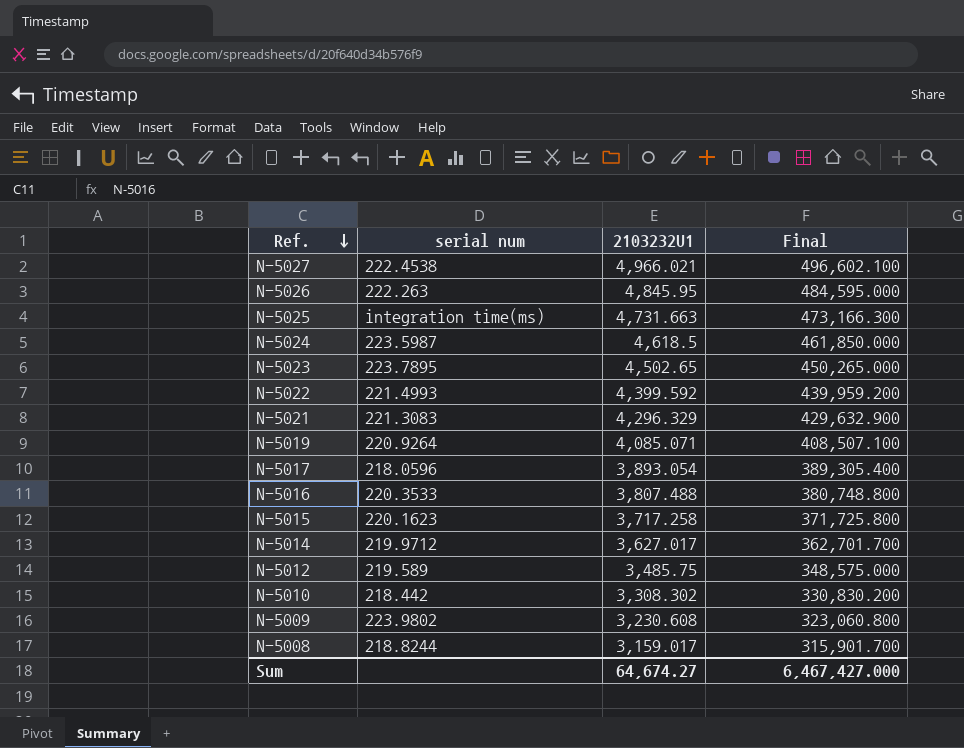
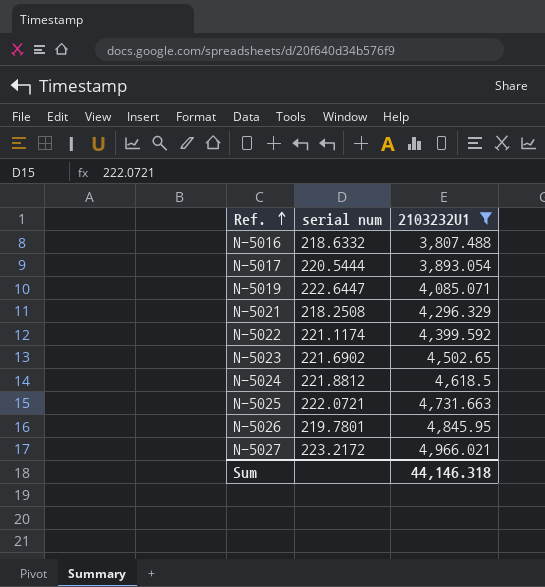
filter: none -> 2103232U1 >= 3,807.488
row order: Ref. descending -> Ref. ascending
column Final | formula: [2103232U1] * 100 -> none
N-5016 | serial num: 220.3533 -> 218.6332
N-5017 | serial num: 218.0596 -> 220.5444
N-5019 | serial num: 220.9264 -> 222.6447
N-5021 | serial num: 221.3083 -> 218.2508
N-5022 | serial num: 221.4993 -> 221.1174
N-5023 | serial num: 223.7895 -> 221.6902
N-5024 | serial num: 223.5987 -> 221.8812
N-5025 | serial num: integration time(ms) -> 222.0721
N-5026 | serial num: 222.263 -> 219.7801
N-5027 | serial num: 222.4538 -> 223.2172
Sum | 2103232U1: 64,674.27 -> 44,146.318

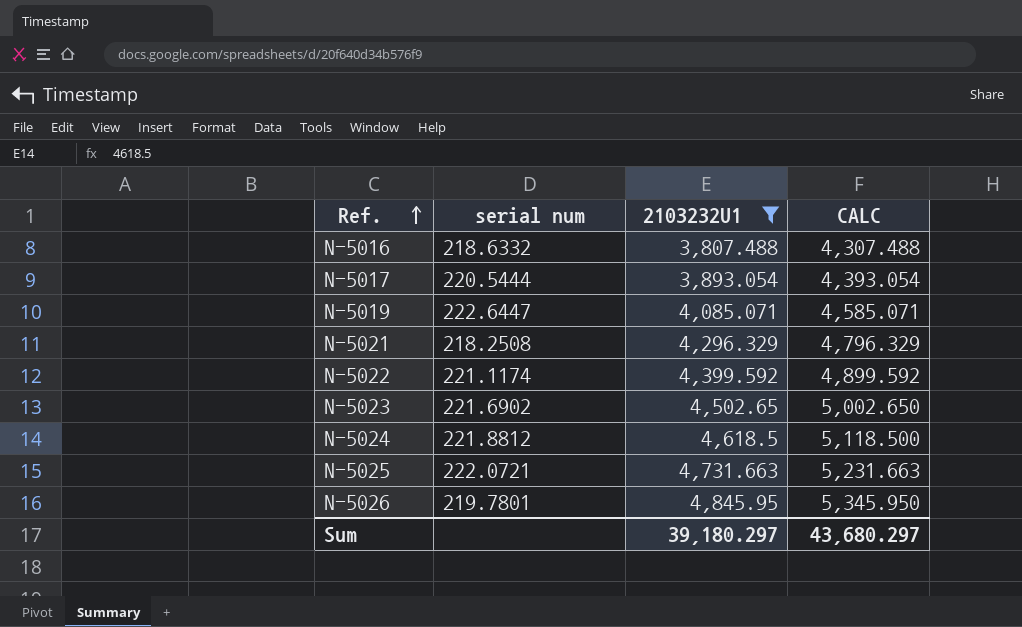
column CALC | formula: none -> [2103232U1] + 500
row N-5027: 223.2172 | 4,966.021 -> none
Sum | 2103232U1: 44,146.318 -> 39,180.297

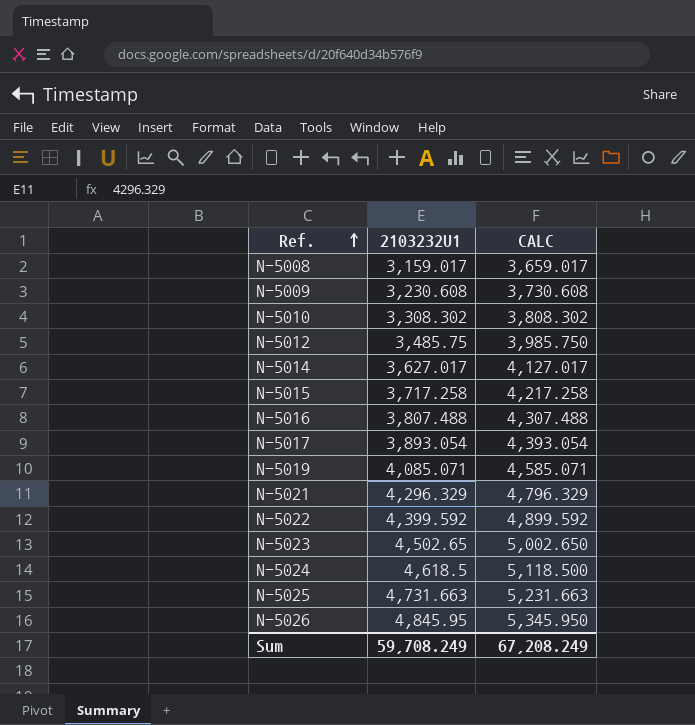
filter: 2103232U1 >= 3,807.488 -> none
column serial num | position: 2 -> none
Sum | 2103232U1: 39,180.297 -> 59,708.249
Sum | CALC: 43,680.297 -> 67,208.249

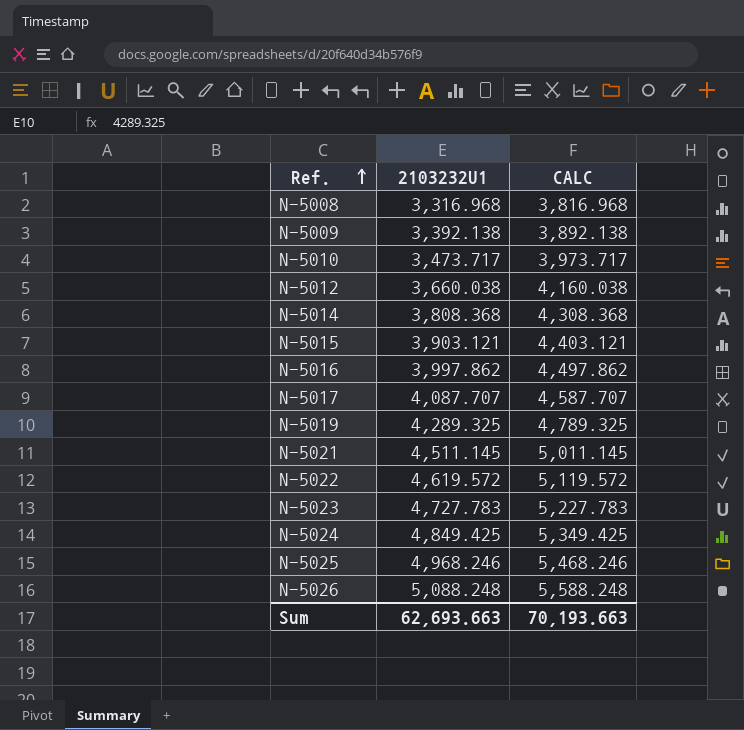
N-5008 | 2103232U1: 3,159.017 -> 3,316.968
N-5008 | CALC: 3,659.017 -> 3,816.968
N-5009 | 2103232U1: 3,230.608 -> 3,392.138
N-5009 | CALC: 3,730.608 -> 3,892.138
N-5010 | 2103232U1: 3,308.302 -> 3,473.717
N-5010 | CALC: 3,808.302 -> 3,973.717
N-5012 | 2103232U1: 3,485.75 -> 3,660.038
N-5012 | CALC: 3,985.750 -> 4,160.038
N-5014 | 2103232U1: 3,627.017 -> 3,808.368
N-5014 | CALC: 4,127.017 -> 4,308.368
N-5015 | 2103232U1: 3,717.258 -> 3,903.121
N-5015 | CALC: 4,217.258 -> 4,403.121
N-5016 | 2103232U1: 3,807.488 -> 3,997.862
N-5016 | CALC: 4,307.488 -> 4,497.862
N-5017 | 2103232U1: 3,893.054 -> 4,087.707
N-5017 | CALC: 4,393.054 -> 4,587.707
N-5019 | 2103232U1: 4,085.071 -> 4,289.325
N-5019 | CALC: 4,585.071 -> 4,789.325
N-5021 | 2103232U1: 4,296.329 -> 4,511.145
N-5021 | CALC: 4,796.329 -> 5,011.145
N-5022 | 2103232U1: 4,399.592 -> 4,619.572
N-5022 | CALC: 4,899.592 -> 5,119.572
N-5023 | 2103232U1: 4,502.65 -> 4,727.783
N-5023 | CALC: 5,002.650 -> 5,227.783
N-5024 | 2103232U1: 4,618.5 -> 4,849.425
N-5024 | CALC: 5,118.500 -> 5,349.425
N-5025 | 2103232U1: 4,731.663 -> 4,968.246
N-5025 | CALC: 5,231.663 -> 5,468.246
N-5026 | 2103232U1: 4,845.95 -> 5,088.248
N-5026 | CALC: 5,345.950 -> 5,588.248
Sum | 2103232U1: 59,708.249 -> 62,693.663
Sum | CALC: 67,208.249 -> 70,193.663

